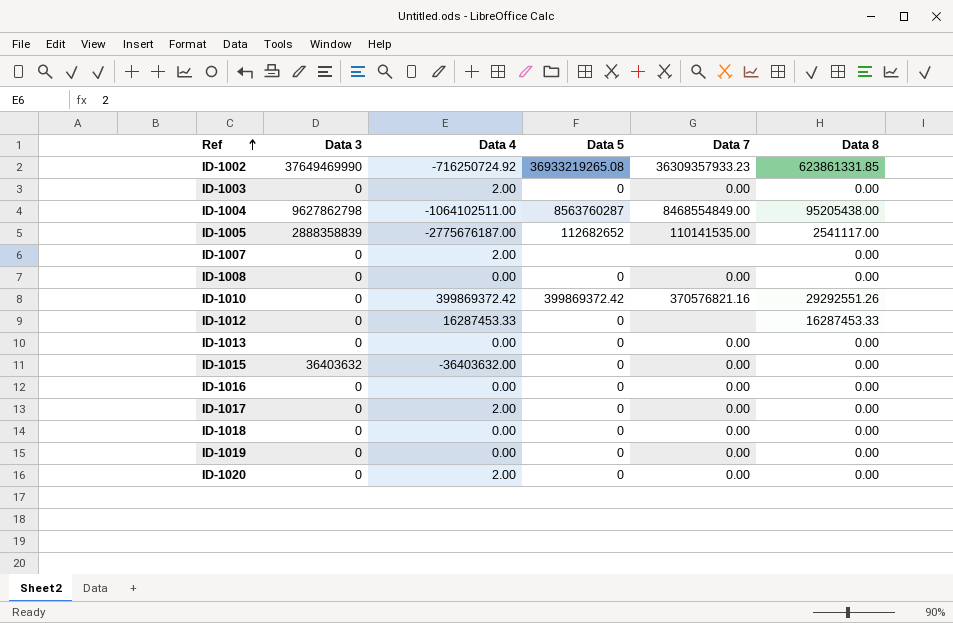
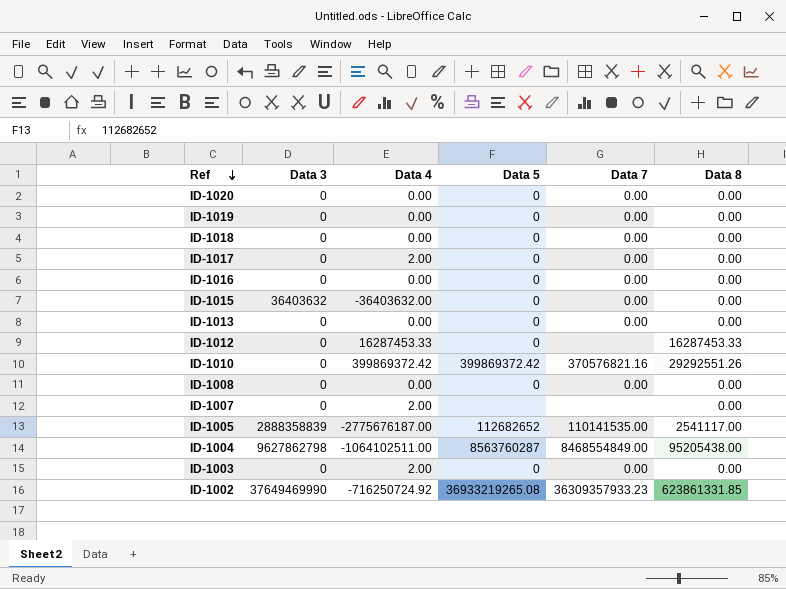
row order: Ref ascending -> Ref descending
ID-1020 | Data 4: 2.00 -> 0.00

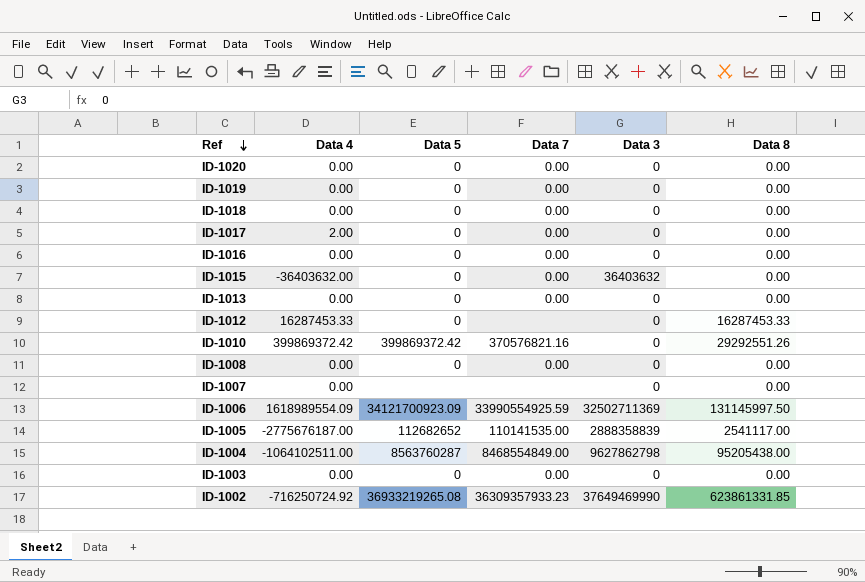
column Data 3 | position: 2 -> 5
ID-1007 | Data 4: 2.00 -> 0.00
row ID-1006: none -> 1618989554.09 | 34121700923.09 | 33990554925.59 | 32502711369 | 131145997.50
ID-1003 | Data 4: 2.00 -> 0.00

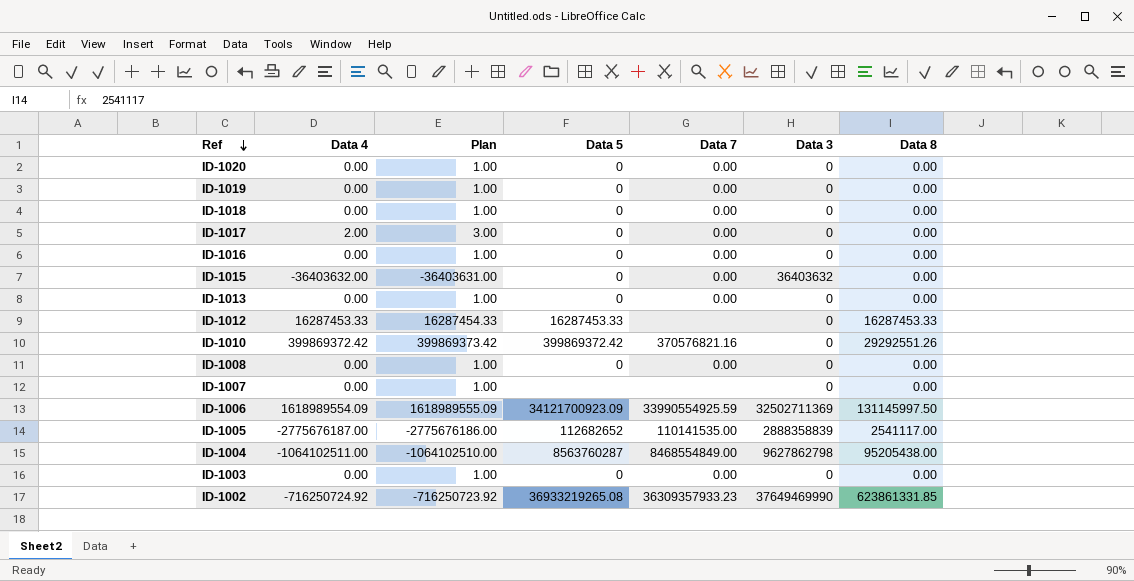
column Plan | formula: none -> [Data 4] + 1
ID-1012 | Data 5: 0 -> 16287453.33

